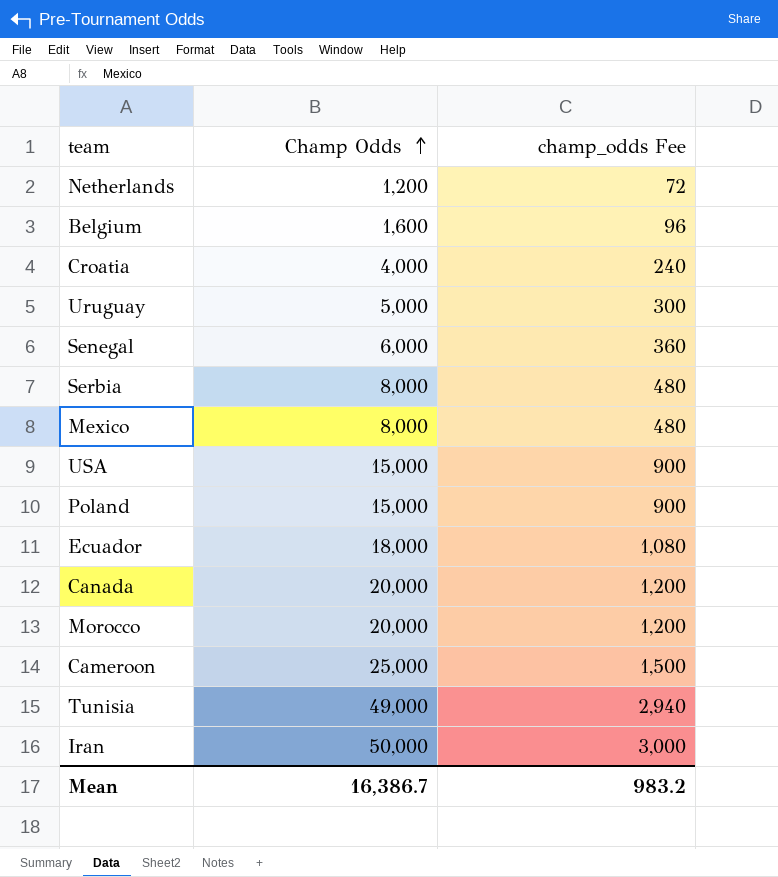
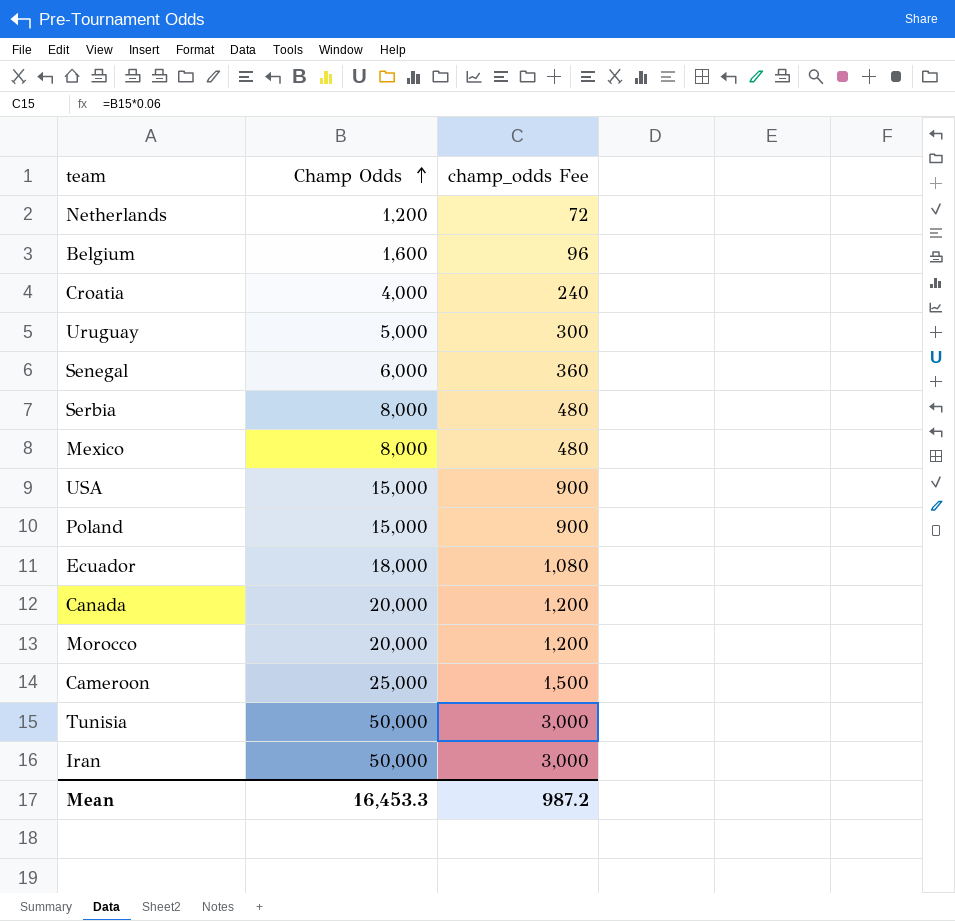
Tunisia | Champ Odds: 49,000 -> 50,000
Tunisia | champ_odds Fee: 2,940 -> 3,000
Mean | Champ Odds: 16,386.7 -> 16,453.3
Mean | champ_odds Fee: 983.2 -> 987.2

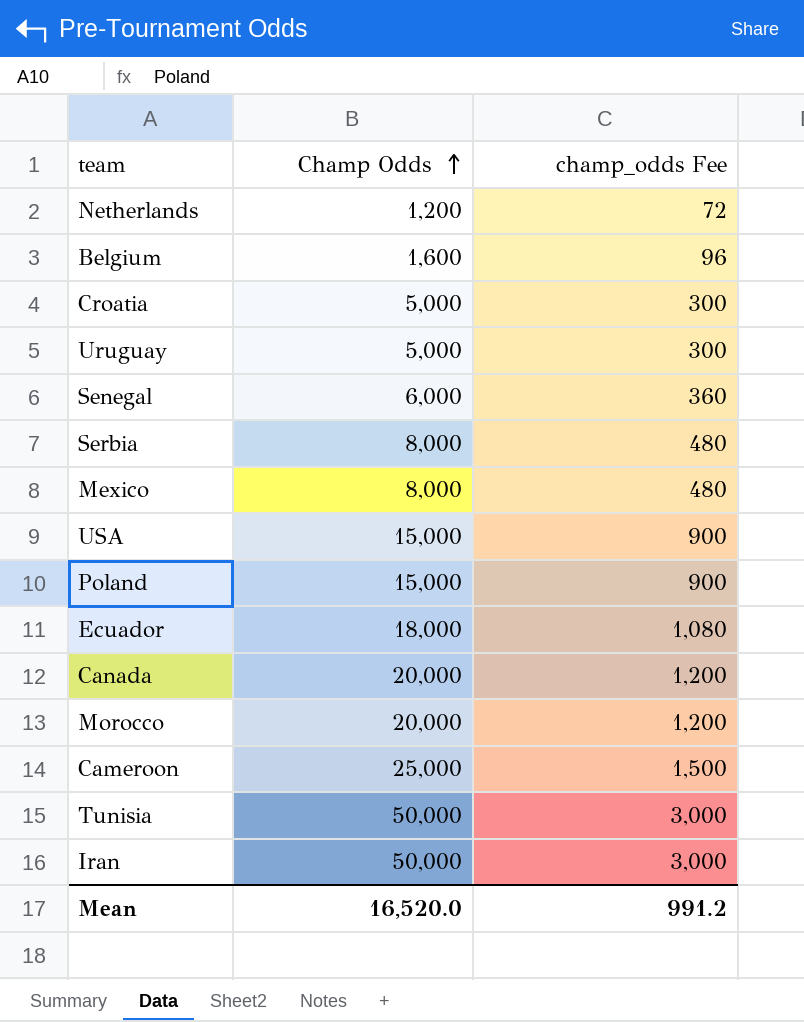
Croatia | Champ Odds: 4,000 -> 5,000
Croatia | champ_odds Fee: 240 -> 300
Mean | Champ Odds: 16,453.3 -> 16,520.0
Mean | champ_odds Fee: 987.2 -> 991.2

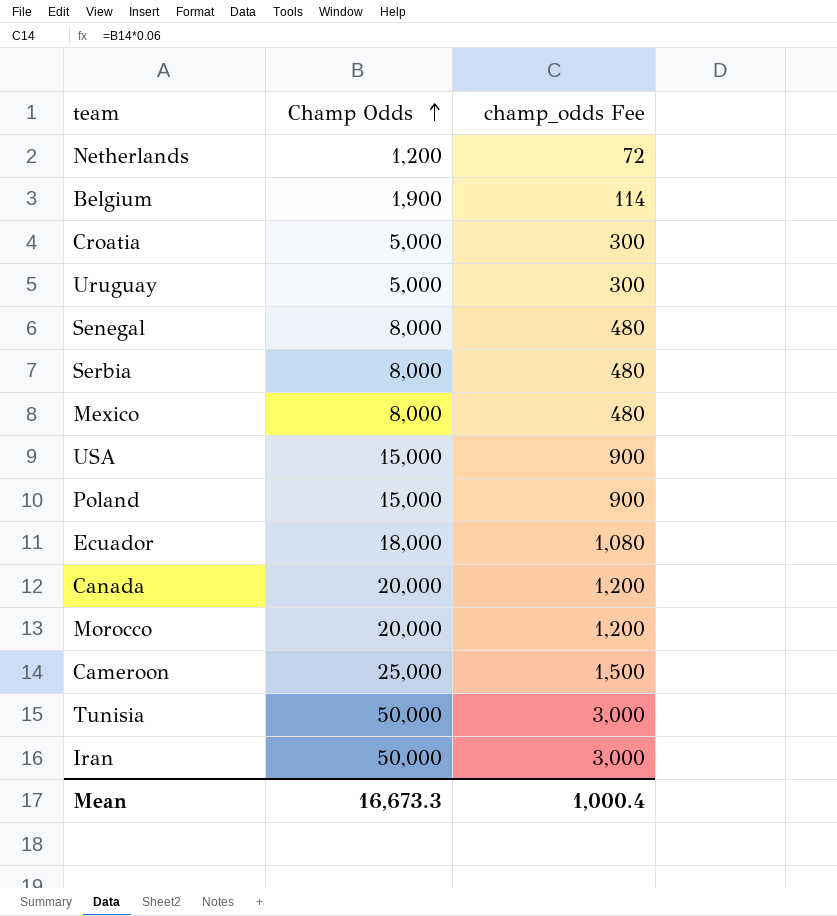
Belgium | Champ Odds: 1,600 -> 1,900
Belgium | champ_odds Fee: 96 -> 114
Senegal | Champ Odds: 6,000 -> 8,000
Senegal | champ_odds Fee: 360 -> 480
Mean | Champ Odds: 16,520.0 -> 16,673.3
Mean | champ_odds Fee: 991.2 -> 1,000.4

